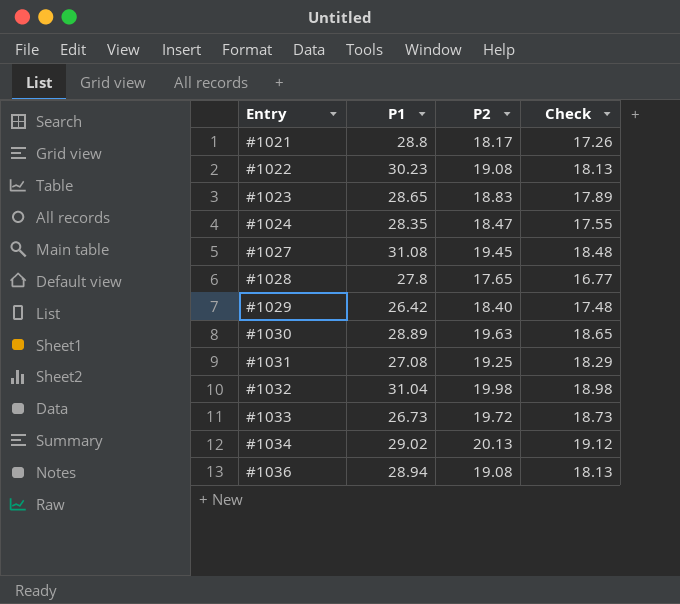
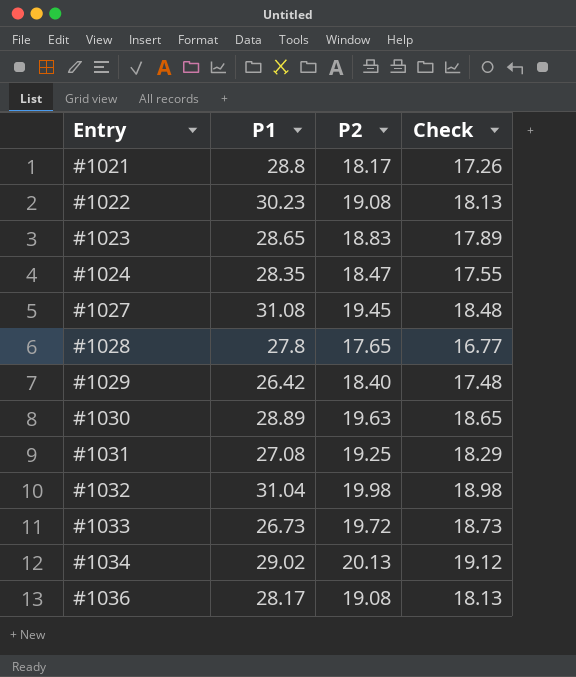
#1036 | P1: 28.94 -> 28.17

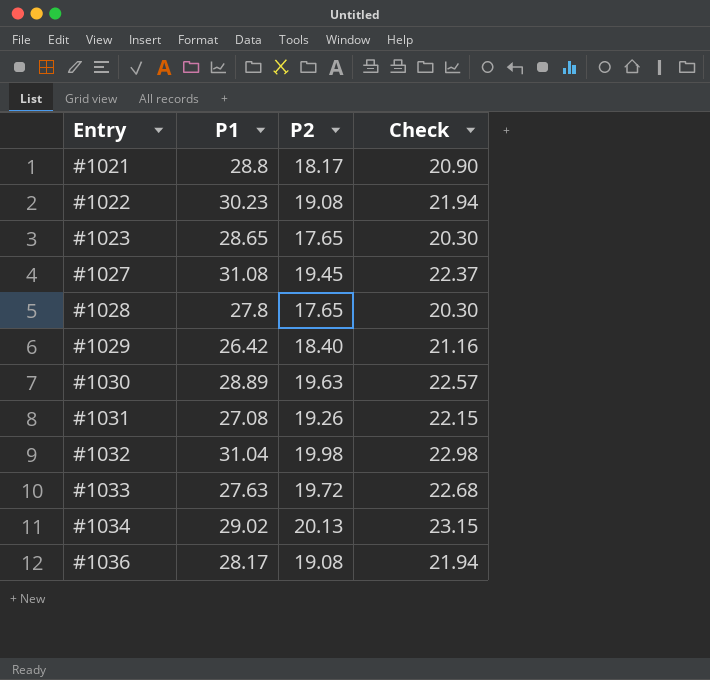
column Check | formula: [P2] * 0.95 -> [P2] * 1.15
row #1024: 28.35 | 18.47 | 17.55 -> none
#1023 | P2: 18.83 -> 17.65
#1031 | P2: 19.25 -> 19.26
#1033 | P1: 26.73 -> 27.63

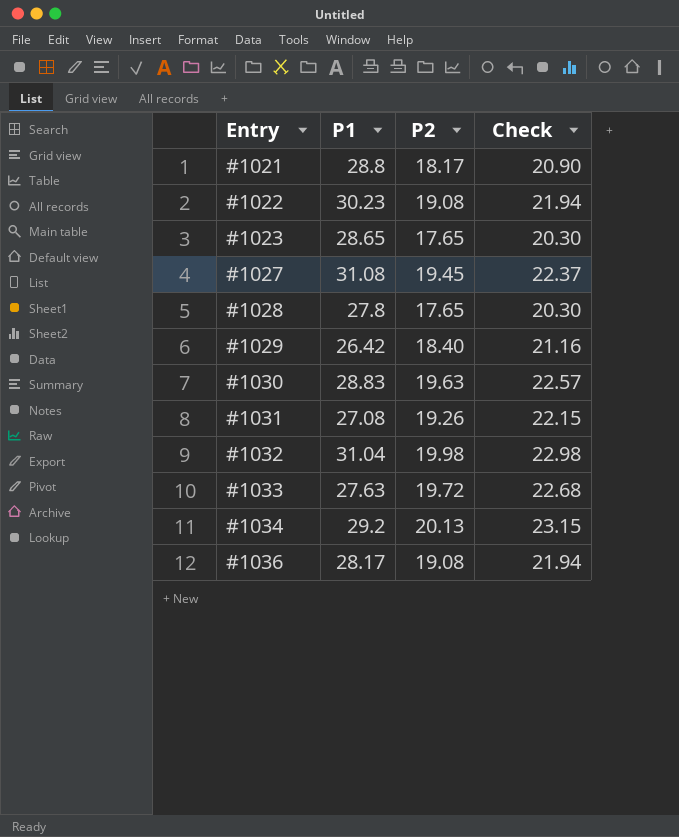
#1030 | P1: 28.89 -> 28.83
#1034 | P1: 29.02 -> 29.2

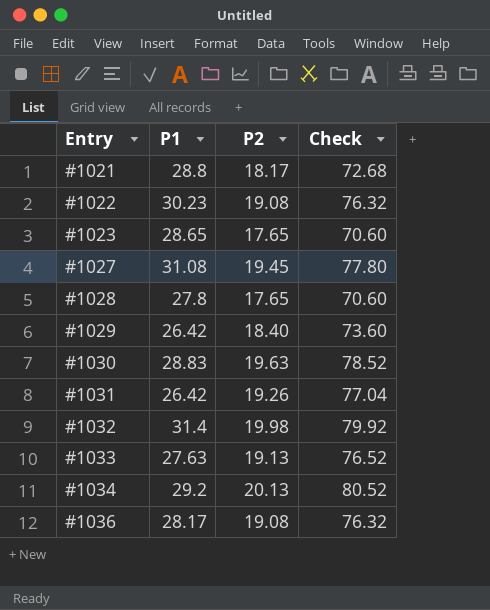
column Check | formula: [P2] * 1.15 -> [P2] * 4
#1031 | P1: 27.08 -> 26.42
#1032 | P1: 31.04 -> 31.4
#1033 | P2: 19.72 -> 19.13

